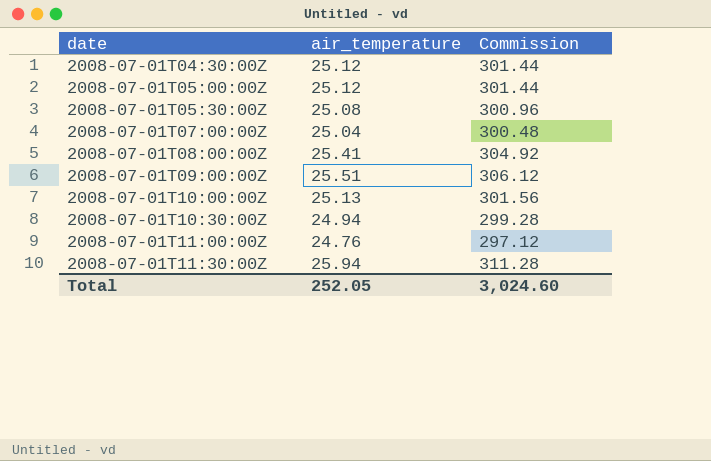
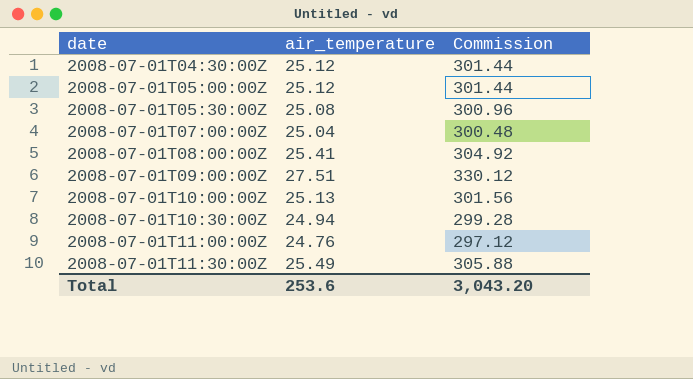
2008-07-01T09:00:00Z | air_temperature: 25.51 -> 27.51
2008-07-01T09:00:00Z | Commission: 306.12 -> 330.12
2008-07-01T11:30:00Z | air_temperature: 25.94 -> 25.49
2008-07-01T11:30:00Z | Commission: 311.28 -> 305.88
Total | air_temperature: 252.05 -> 253.6
Total | Commission: 3,024.60 -> 3,043.20

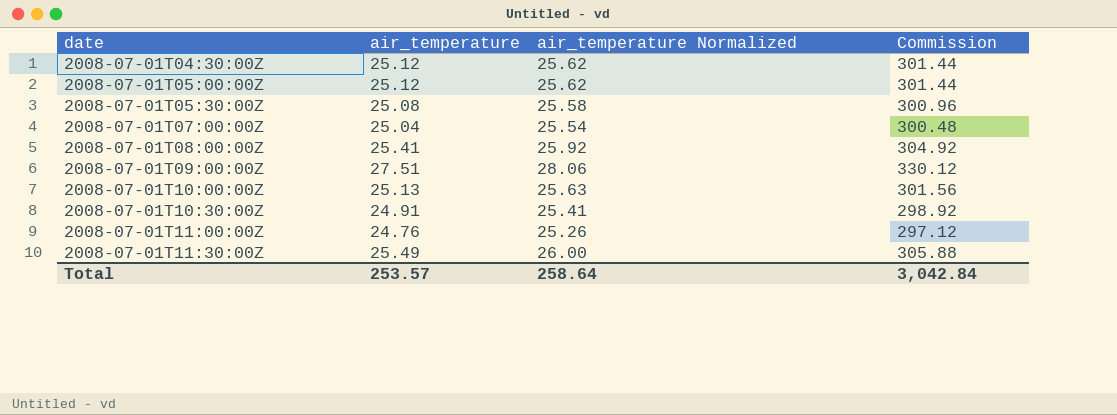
column air_temperature Normalized | formula: none -> [air_temperature] * 1.02
2008-07-01T10:30:00Z | air_temperature: 24.94 -> 24.91
2008-07-01T10:30:00Z | Commission: 299.28 -> 298.92
Total | air_temperature: 253.6 -> 253.57
Total | Commission: 3,043.20 -> 3,042.84

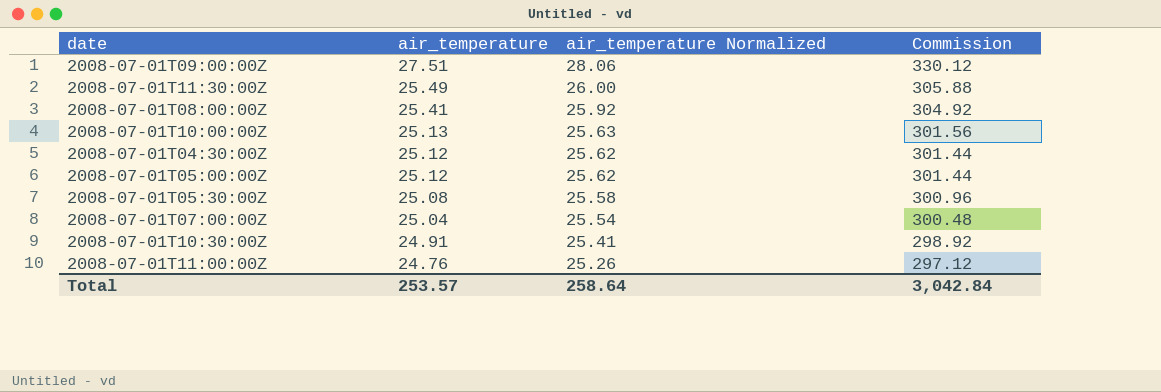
row order: date ascending -> air_temperature descending

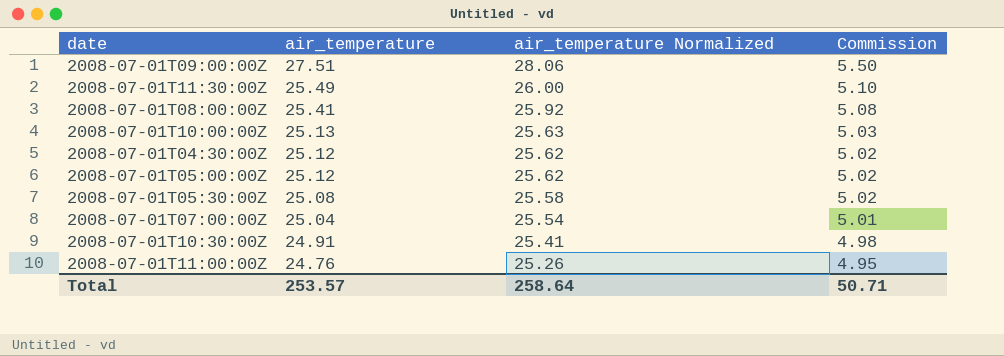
column Commission | formula: [air_temperature] * 12 -> [air_temperature] * 0.2
Total | Commission: 3,042.84 -> 50.71

